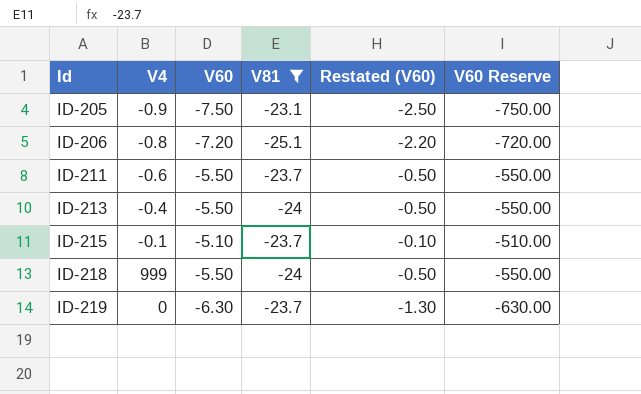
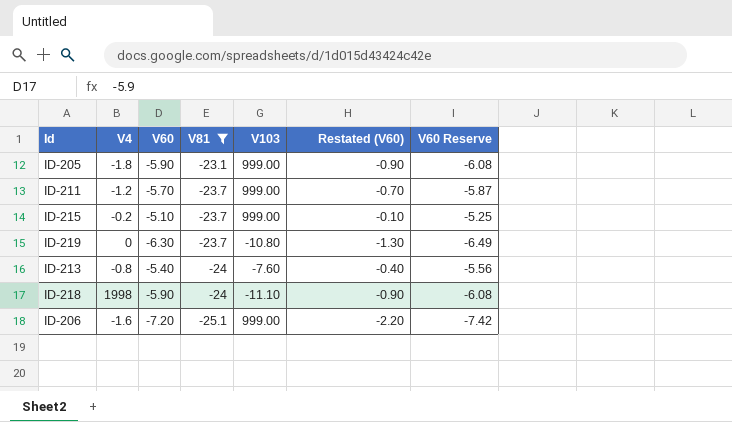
row order: Id ascending -> V81 descending
column V103 | position: none -> 5
column V60 Reserve | formula: [V60] * 100 -> [V60] * 1.03
ID-205 | V4: -0.9 -> -1.8
ID-205 | V60: -7.50 -> -5.90
ID-205 | Restated (V60): -2.50 -> -0.90
ID-211 | V4: -0.6 -> -1.2
ID-211 | V60: -5.50 -> -5.70
ID-211 | Restated (V60): -0.50 -> -0.70
ID-215 | V4: -0.1 -> -0.2
ID-213 | V4: -0.4 -> -0.8
ID-213 | V60: -5.50 -> -5.40
ID-213 | Restated (V60): -0.50 -> -0.40
ID-218 | V4: 999 -> 1998
ID-218 | V60: -5.50 -> -5.90
ID-218 | Restated (V60): -0.50 -> -0.90
ID-206 | V4: -0.8 -> -1.6

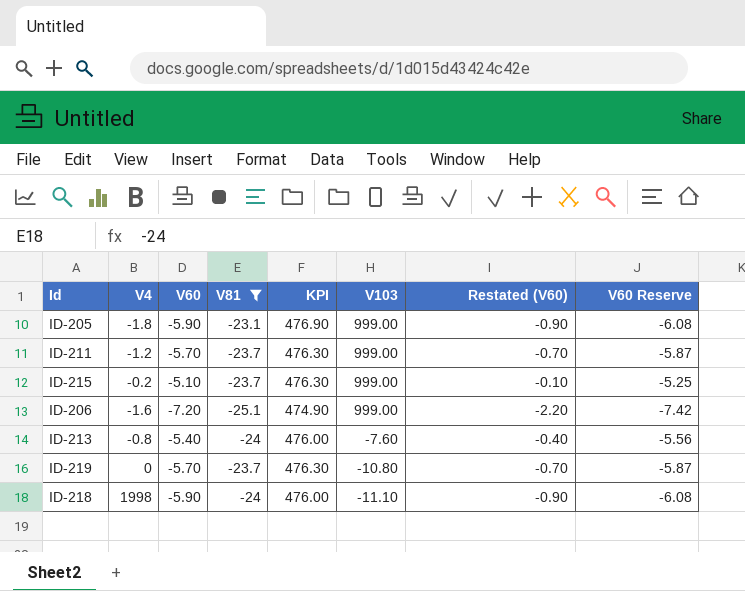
row order: V81 descending -> V103 descending
column KPI | formula: none -> [V81] + 500
ID-219 | V60: -6.30 -> -5.70
ID-219 | Restated (V60): -1.30 -> -0.70
ID-219 | V60 Reserve: -6.49 -> -5.87

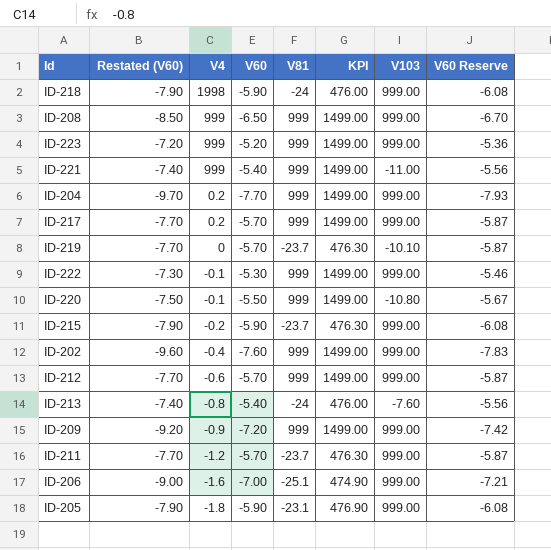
filter: V81 != 999 -> none
row order: V103 descending -> V4 descending
column Restated (V60) | formula: [V60] + 5 -> [V60] - 2
column Restated (V60) | position: 7 -> 2
ID-218 | V103: -11.10 -> 999.00
ID-219 | V103: -10.80 -> -10.10
ID-215 | V60: -5.10 -> -5.90
ID-215 | V60 Reserve: -5.25 -> -6.08
ID-206 | V60: -7.20 -> -7.00
ID-206 | V60 Reserve: -7.42 -> -7.21

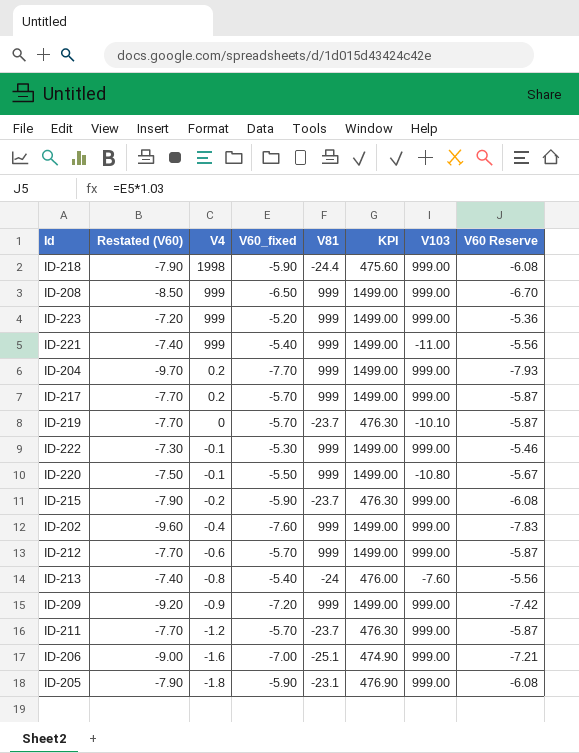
column name: V60 -> V60_fixed
ID-218 | V81: -24 -> -24.4
ID-218 | KPI: 476.00 -> 475.60

